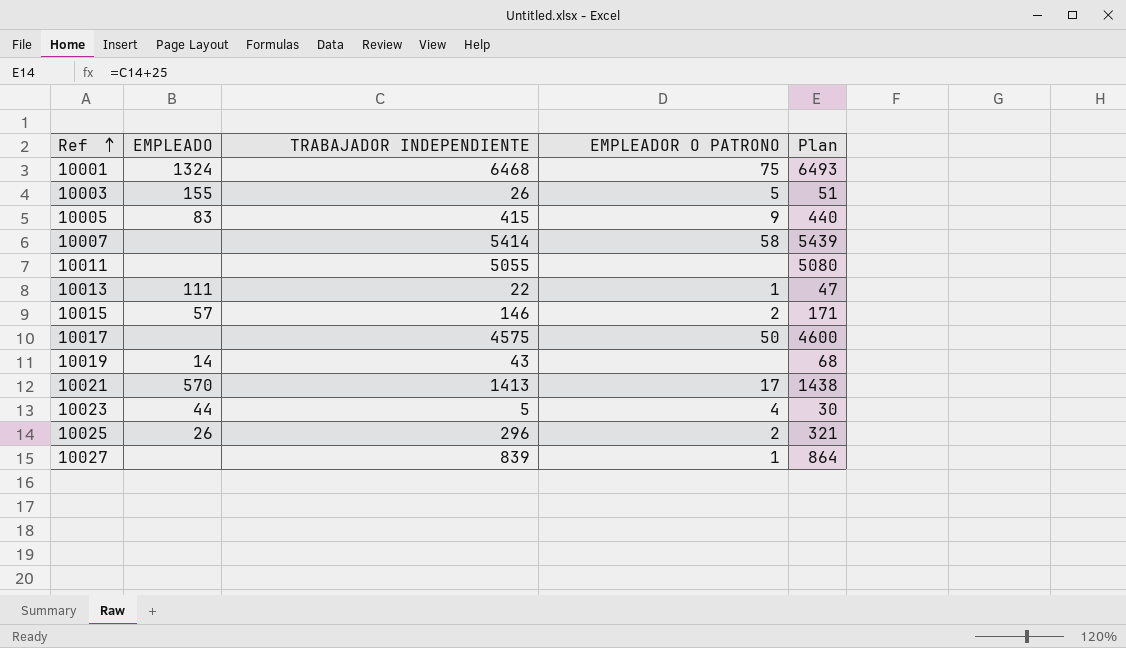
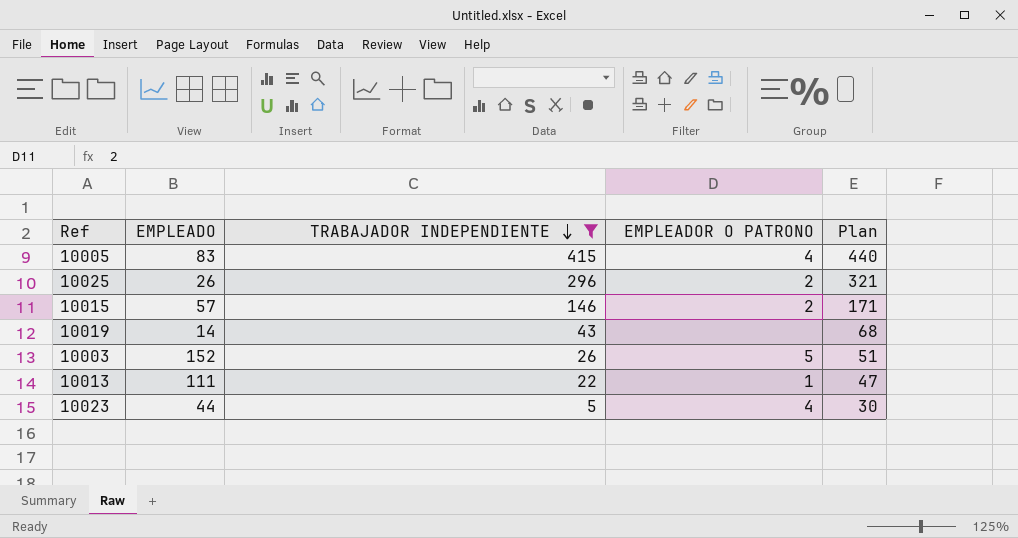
filter: none -> TRABAJADOR INDEPENDIENTE <= 415
row order: Ref ascending -> TRABAJADOR INDEPENDIENTE descending
10005 | EMPLEADOR O PATRONO: 9 -> 4
10003 | EMPLEADO: 155 -> 152

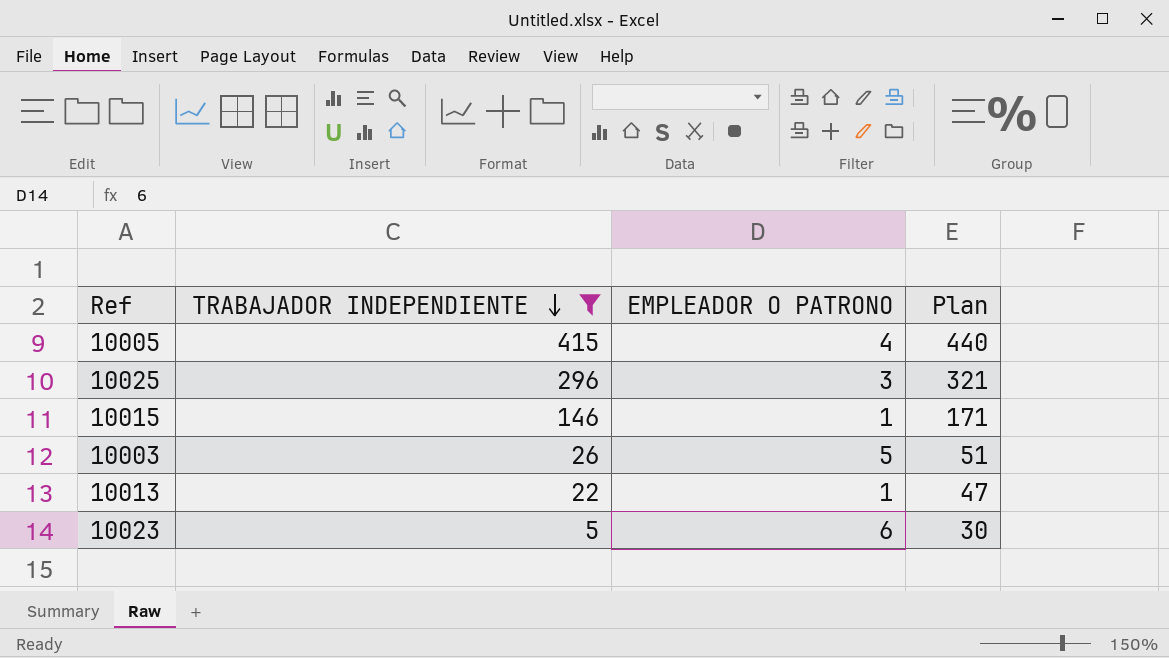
column EMPLEADO | position: 2 -> none
row 10019: 14 | 43 | none | 68 -> none
10025 | EMPLEADOR O PATRONO: 2 -> 3
10015 | EMPLEADOR O PATRONO: 2 -> 1
10023 | EMPLEADOR O PATRONO: 4 -> 6

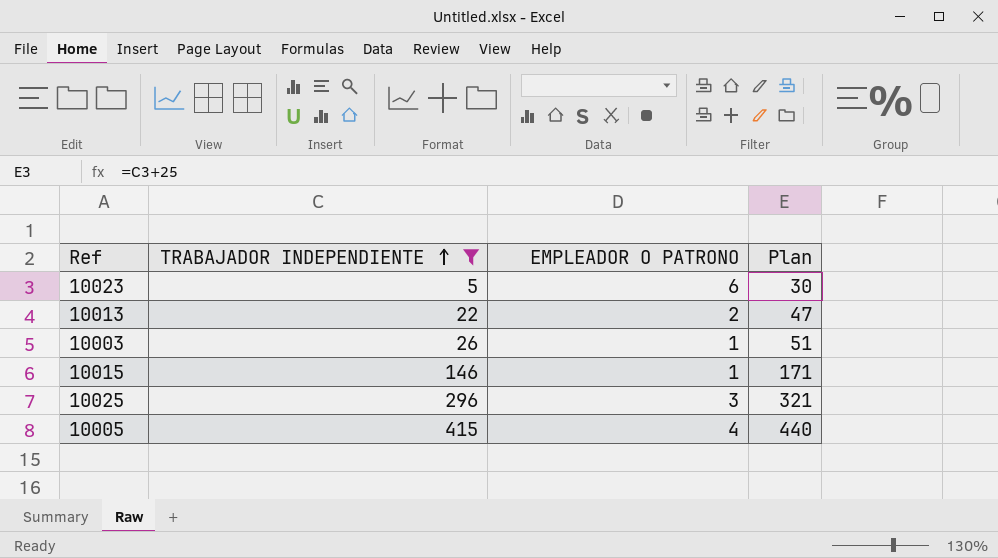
row order: TRABAJADOR INDEPENDIENTE descending -> TRABAJADOR INDEPENDIENTE ascending
10013 | EMPLEADOR O PATRONO: 1 -> 2
10003 | EMPLEADOR O PATRONO: 5 -> 1

